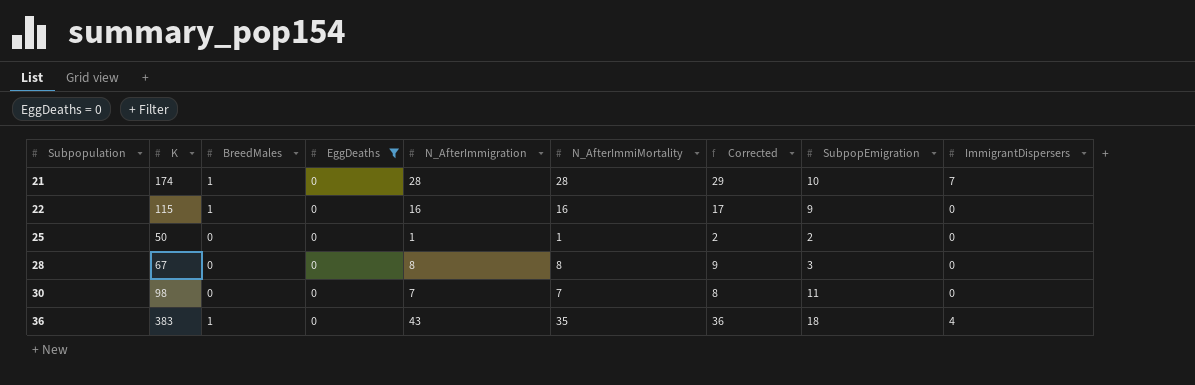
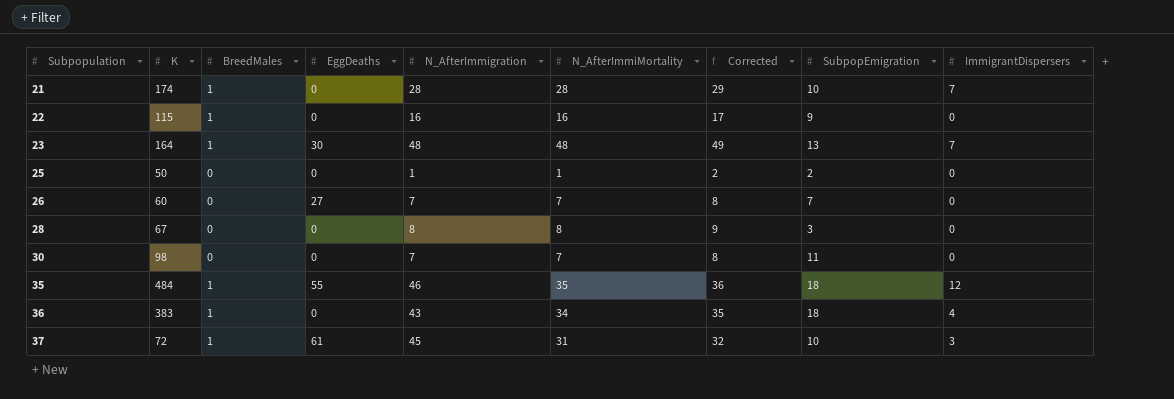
filter: EggDeaths = 0 -> none
36 | N_AfterImmiMortality: 35 -> 34
36 | Corrected: 36 -> 35

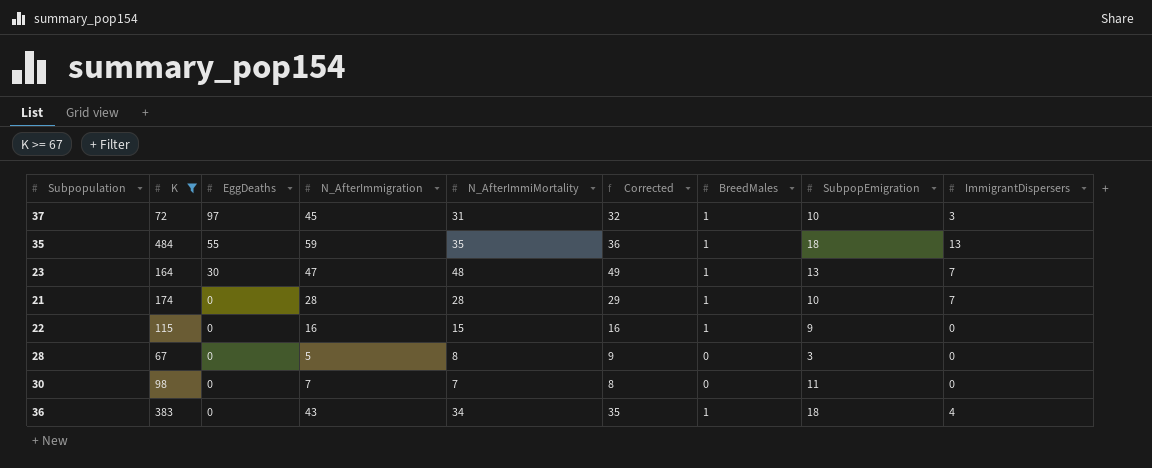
filter: none -> K >= 67
row order: Subpopulation ascending -> EggDeaths descending
column BreedMales | position: 3 -> 7
37 | EggDeaths: 61 -> 97
35 | N_AfterImmigration: 46 -> 59
35 | ImmigrantDispersers: 12 -> 13
23 | N_AfterImmigration: 48 -> 47
22 | N_AfterImmiMortality: 16 -> 15
22 | Corrected: 17 -> 16
28 | N_AfterImmigration: 8 -> 5

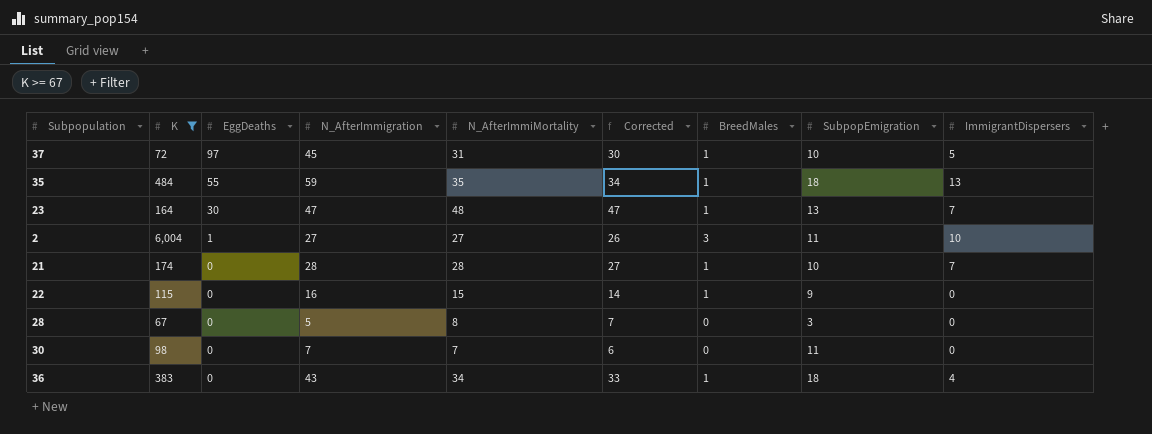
column Corrected | formula: [N_AfterImmiMortality] + 1 -> [N_AfterImmiMortality] - 1
37 | ImmigrantDispersers: 3 -> 5
row 2: none -> 6,004 | 1 | 27 | 27 | 26 | 3 | 11 | 10

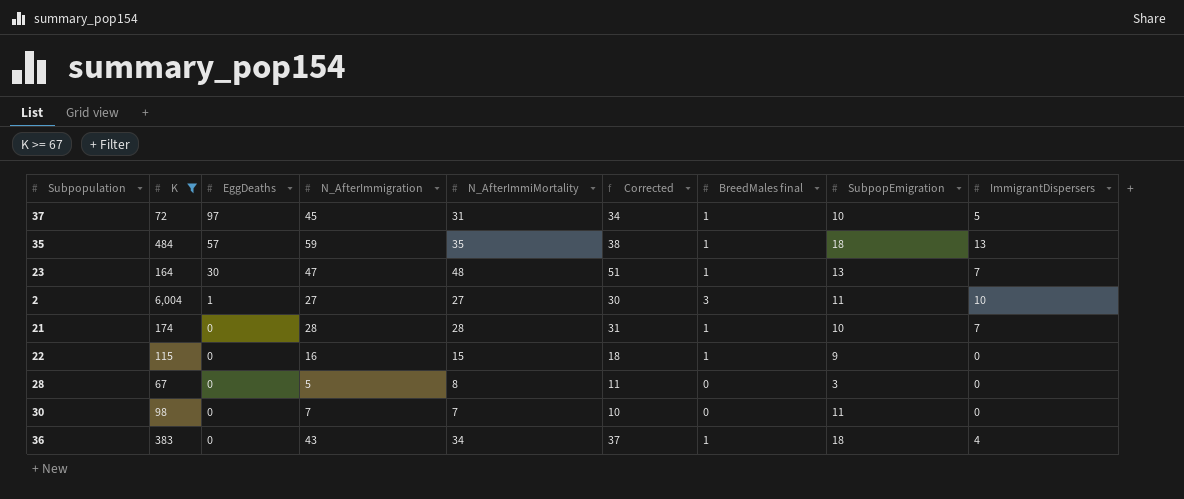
column Corrected | formula: [N_AfterImmiMortality] - 1 -> [N_AfterImmiMortality] + 3
column name: BreedMales -> BreedMales final
35 | EggDeaths: 55 -> 57

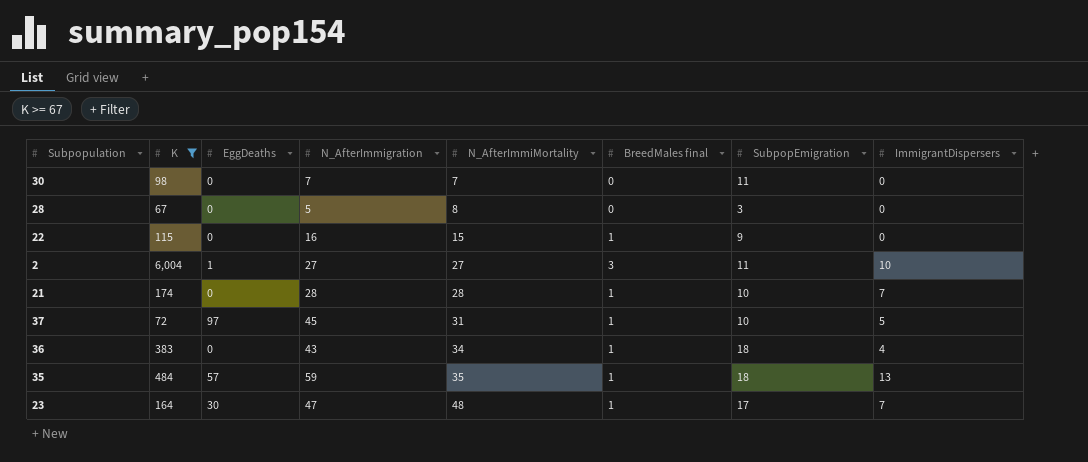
row order: EggDeaths descending -> N_AfterImmiMortality ascending
column Corrected | formula: [N_AfterImmiMortality] + 3 -> none
23 | SubpopEmigration: 13 -> 17

